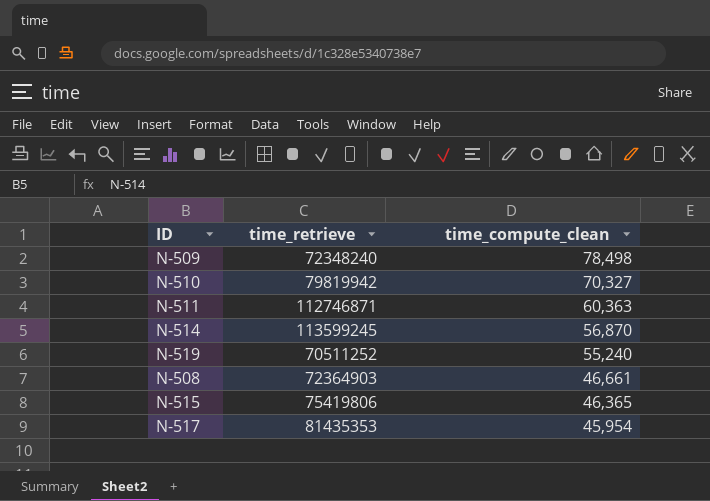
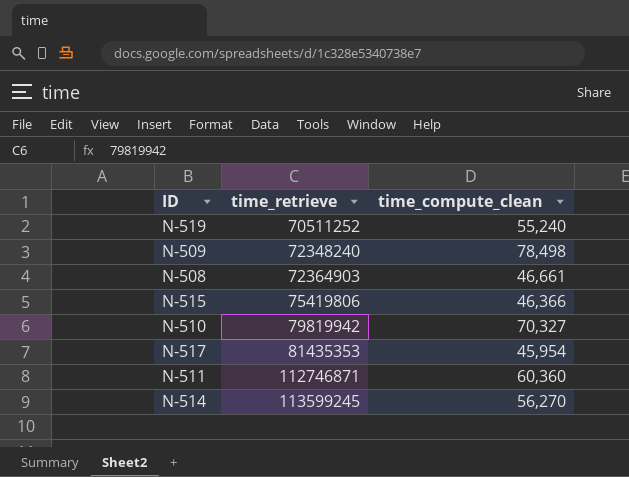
row order: time_compute_clean descending -> time_retrieve ascending
N-515 | time_compute_clean: 46,365 -> 46,366
N-511 | time_compute_clean: 60,363 -> 60,360
N-514 | time_compute_clean: 56,870 -> 56,270

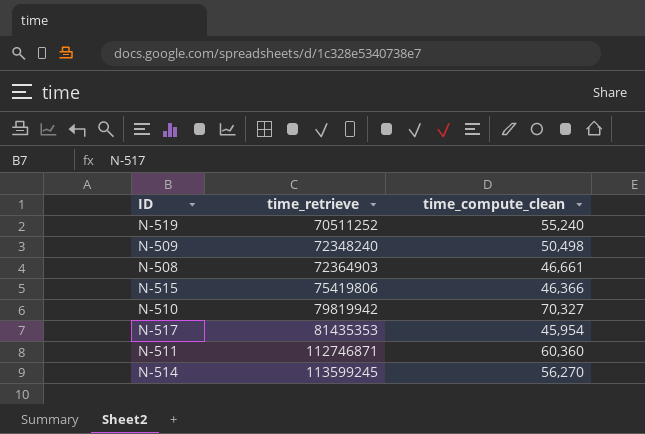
N-509 | time_compute_clean: 78,498 -> 50,498

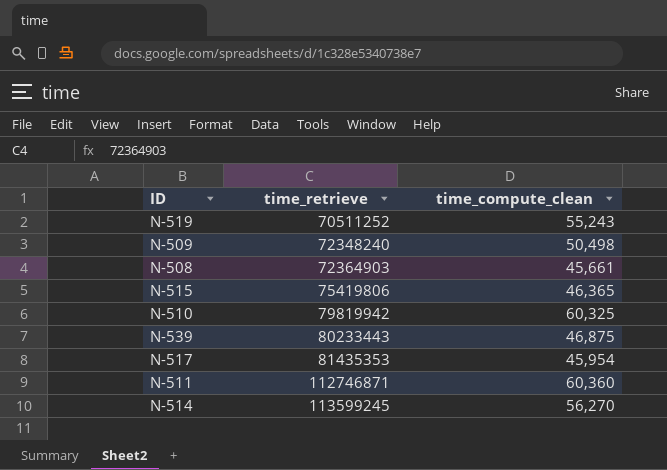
N-519 | time_compute_clean: 55,240 -> 55,243
N-508 | time_compute_clean: 46,661 -> 45,661
N-515 | time_compute_clean: 46,366 -> 46,365
N-510 | time_compute_clean: 70,327 -> 60,325
row N-539: none -> 80233443 | 46,875

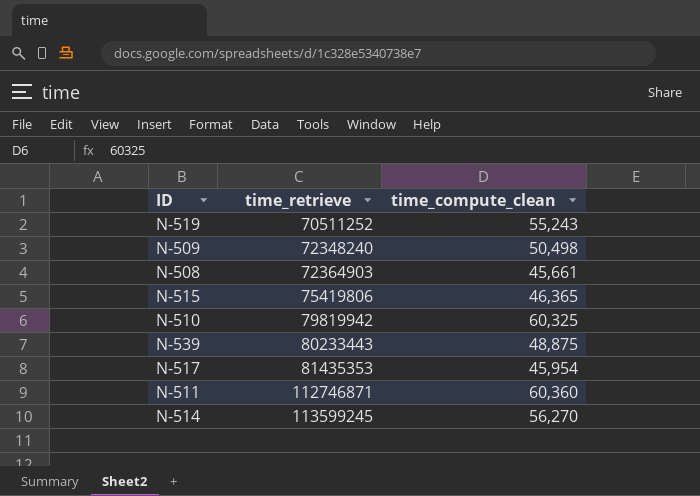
N-539 | time_compute_clean: 46,875 -> 48,875

